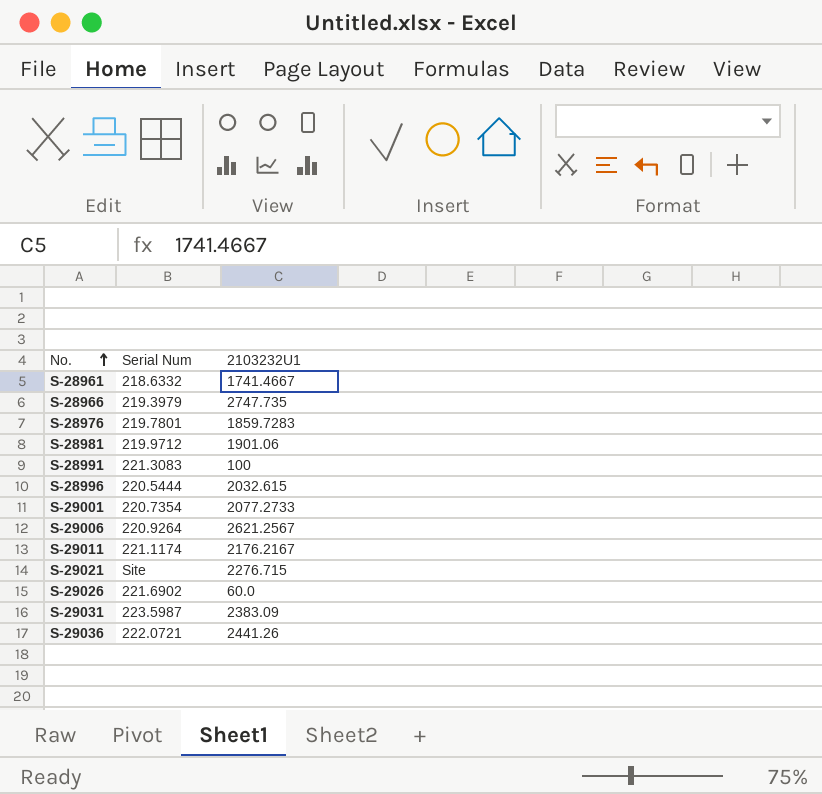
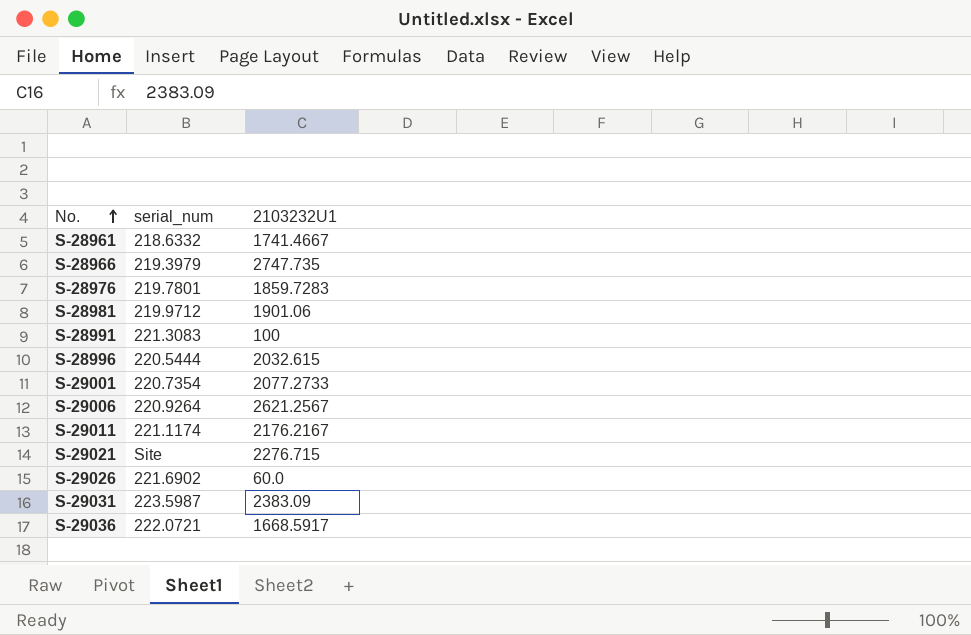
column name: Serial Num -> serial_num
S-29036 | 2103232U1: 2441.26 -> 1668.5917

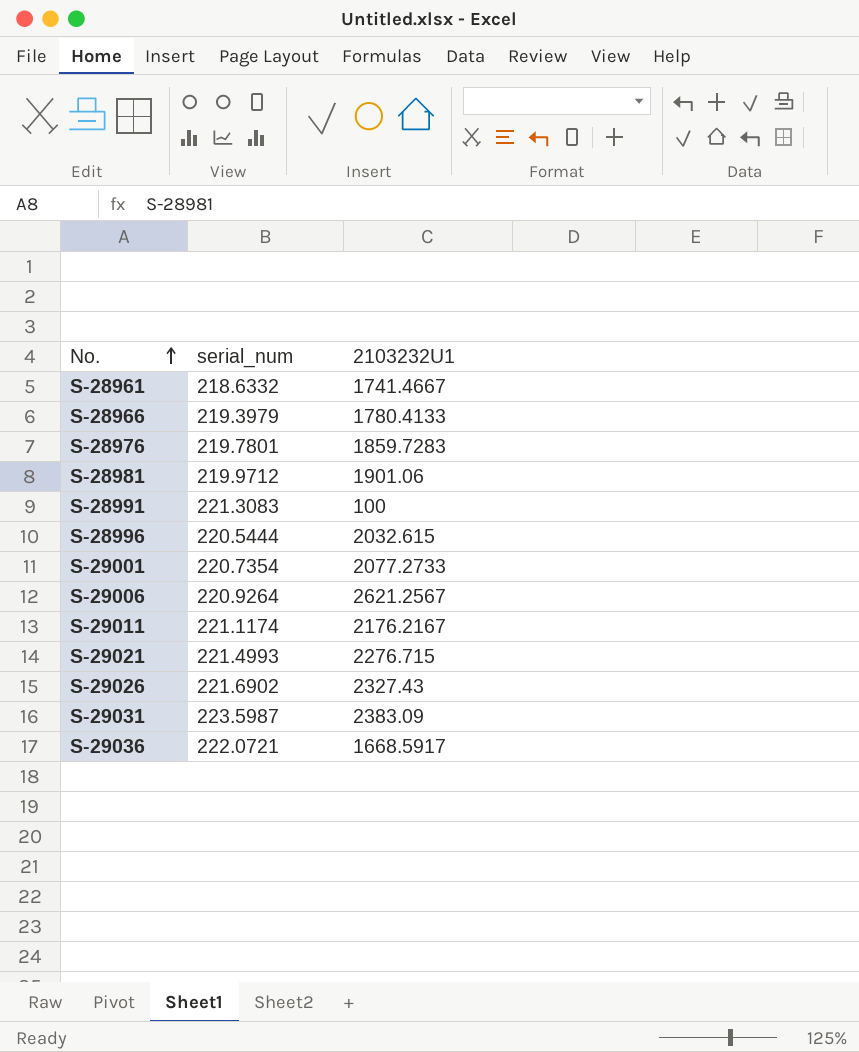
S-28966 | 2103232U1: 2747.735 -> 1780.4133
S-29021 | serial_num: Site -> 221.4993
S-29026 | 2103232U1: 60.0 -> 2327.43

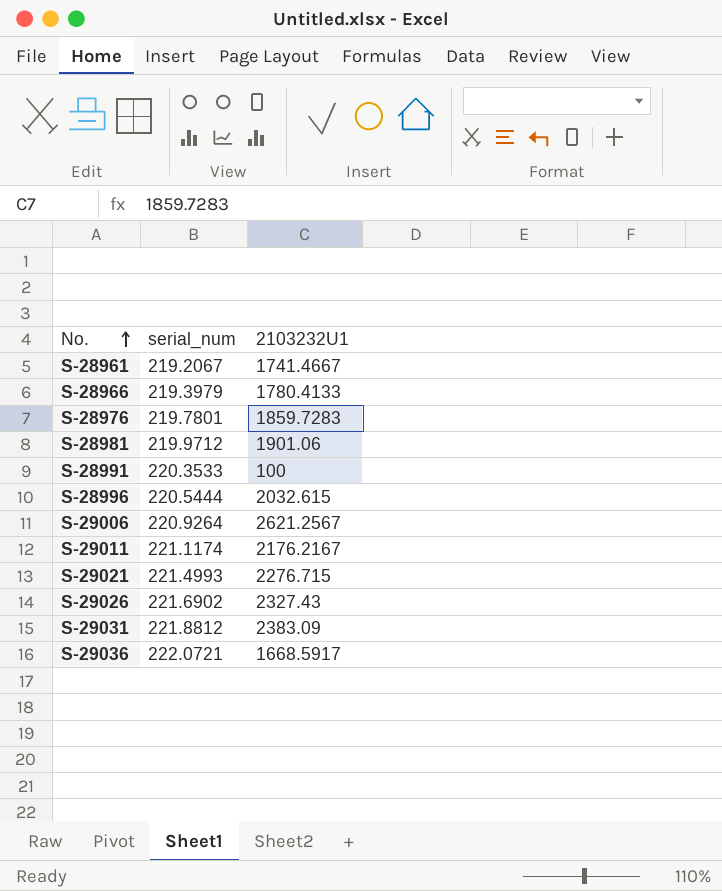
row S-29001: 220.7354 | 2077.2733 -> none
S-28961 | serial_num: 218.6332 -> 219.2067
S-28991 | serial_num: 221.3083 -> 220.3533
S-29031 | serial_num: 223.5987 -> 221.8812

